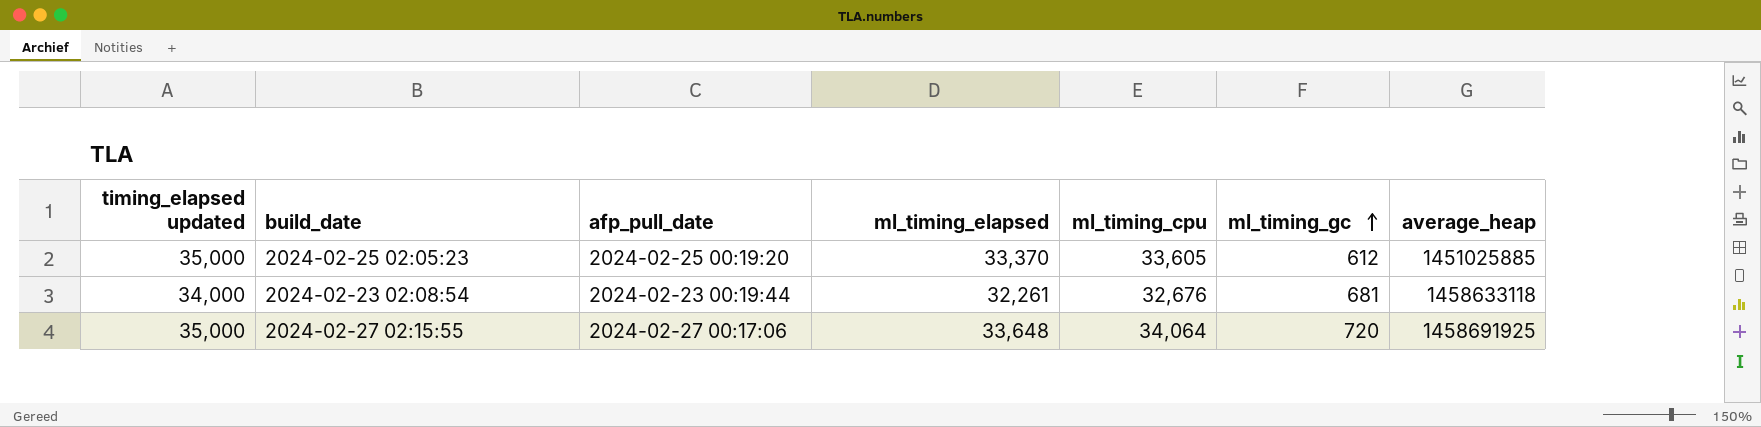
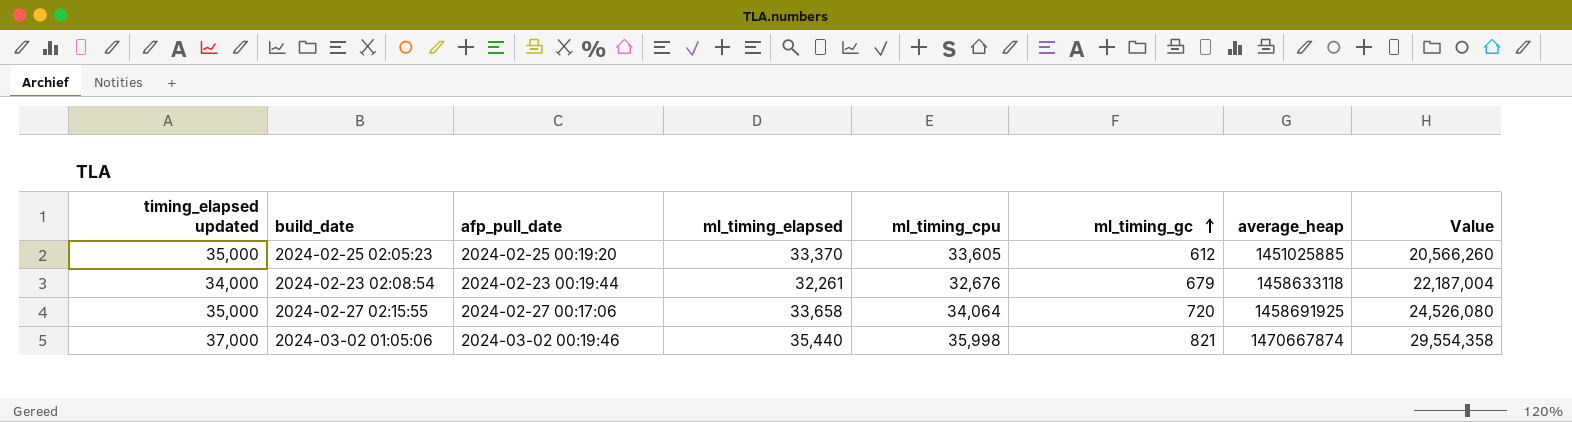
column Value | formula: none -> [ml_timing_cpu] * [ml_timing_gc]
2024-02-23 02:08:54 | ml_timing_gc: 681 -> 679
2024-02-27 02:15:55 | ml_timing_elapsed: 33,648 -> 33,658
row 2024-03-02 01:05:06: none -> 37,000 | 2024-03-02 00:19:46 | 35,440 | 35,998 | 821 | 1470667874 | 29,554,358

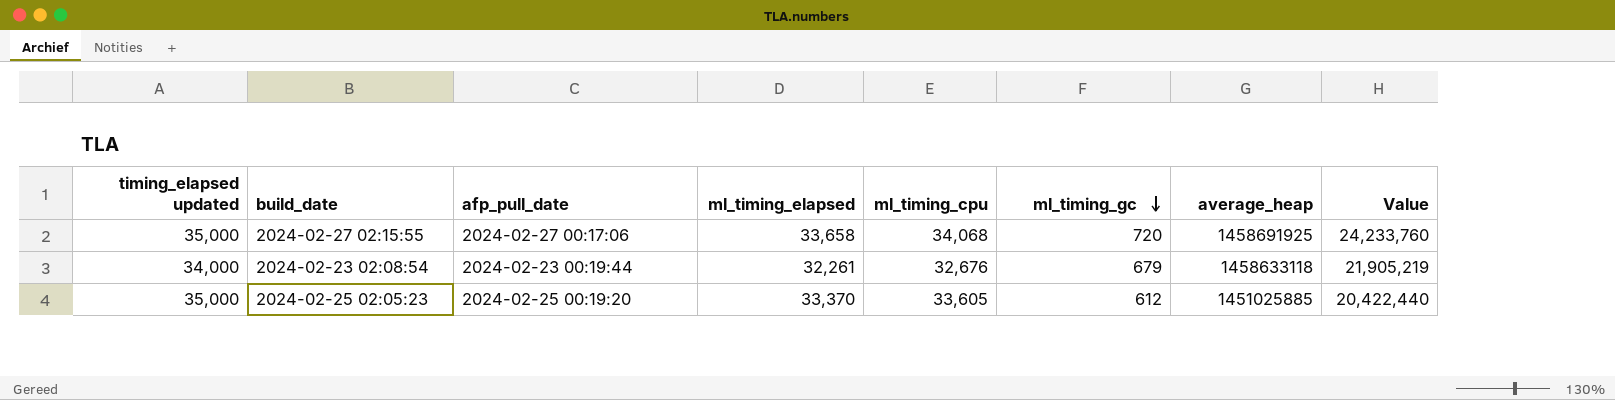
row order: ml_timing_gc ascending -> ml_timing_gc descending
column Value | formula: [ml_timing_cpu] * [ml_timing_gc] -> [ml_timing_elapsed] * [ml_timing_gc]
row 2024-03-02 01:05:06: 37,000 | 2024-03-02 00:19:46 | 35,440 | 35,998 | 821 | 1470667874 | 29,554,358 -> none
2024-02-27 02:15:55 | ml_timing_cpu: 34,064 -> 34,068

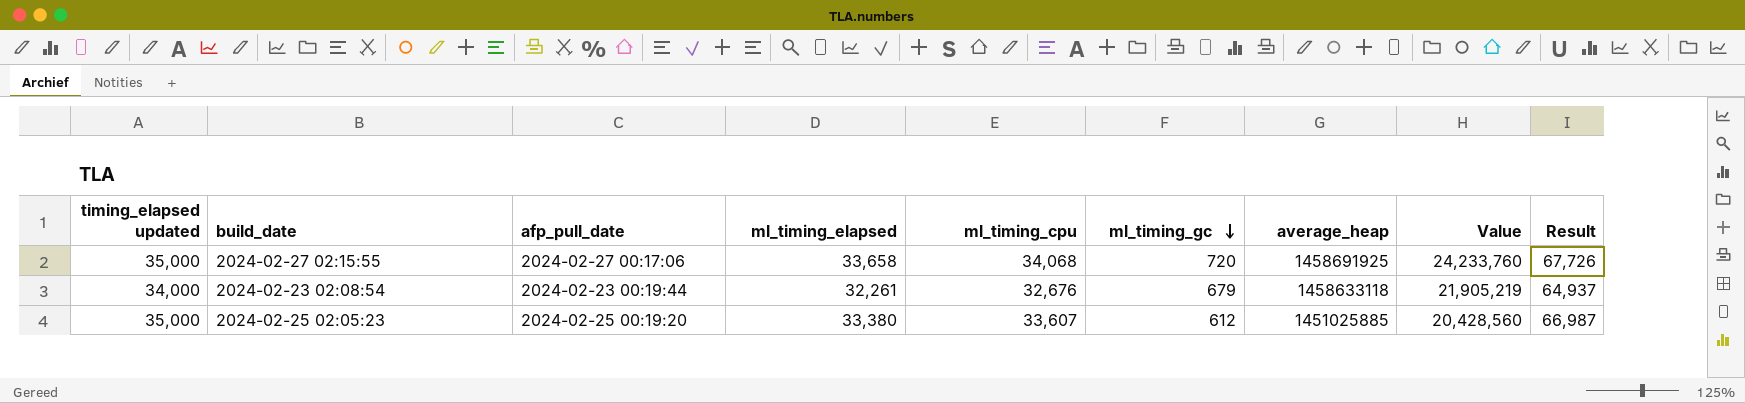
column Result | formula: none -> [ml_timing_elapsed] + [ml_timing_cpu]
2024-02-25 02:05:23 | ml_timing_elapsed: 33,370 -> 33,380
2024-02-25 02:05:23 | ml_timing_cpu: 33,605 -> 33,607
2024-02-25 02:05:23 | Value: 20,422,440 -> 20,428,560

